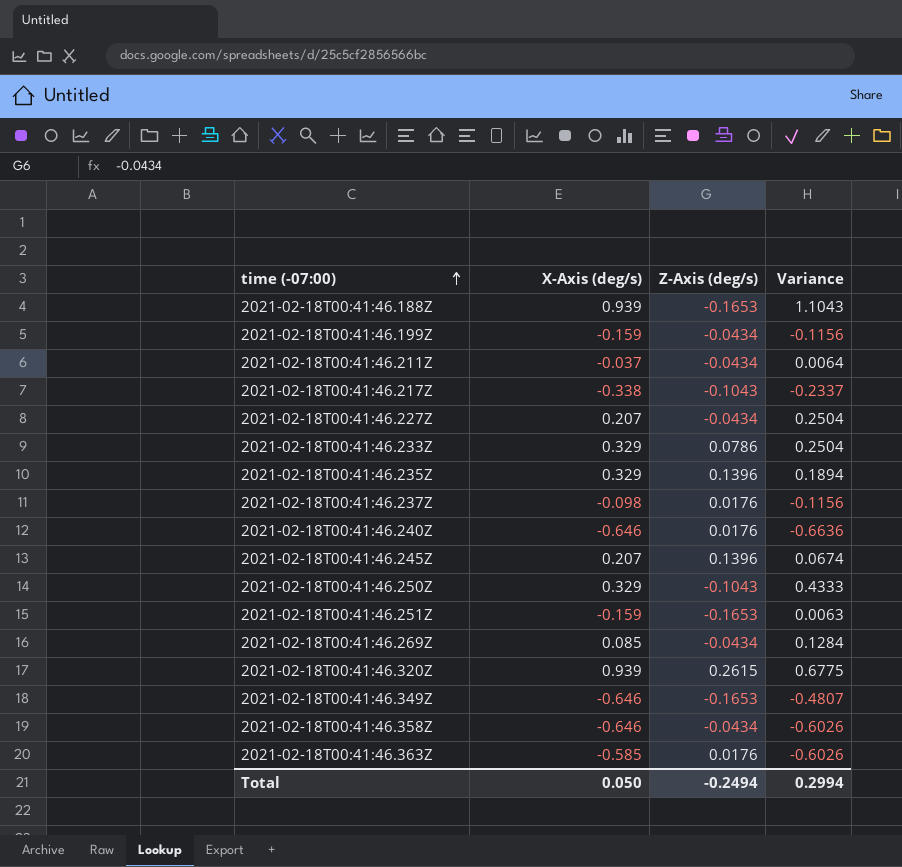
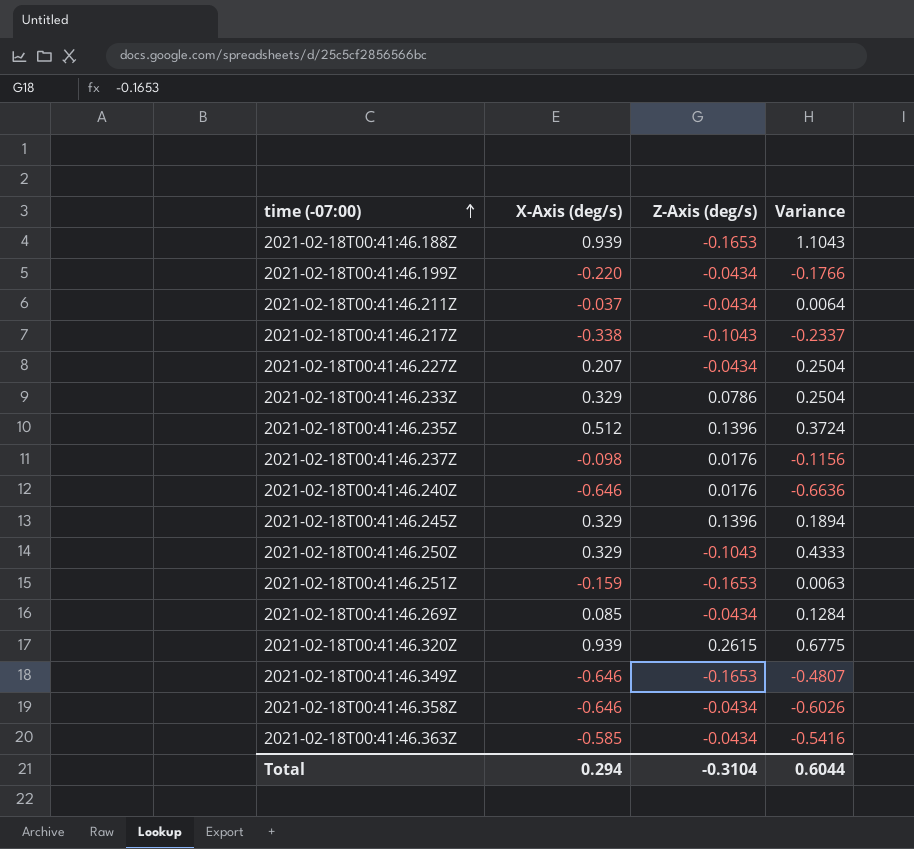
2021-02-18T00:41:46.199Z | X-Axis (deg/s): -0.159 -> -0.220
2021-02-18T00:41:46.199Z | Variance: -0.1156 -> -0.1766
2021-02-18T00:41:46.235Z | X-Axis (deg/s): 0.329 -> 0.512
2021-02-18T00:41:46.235Z | Variance: 0.1894 -> 0.3724
2021-02-18T00:41:46.245Z | X-Axis (deg/s): 0.207 -> 0.329
2021-02-18T00:41:46.245Z | Variance: 0.0674 -> 0.1894
2021-02-18T00:41:46.363Z | Z-Axis (deg/s): 0.0176 -> -0.0434
2021-02-18T00:41:46.363Z | Variance: -0.6026 -> -0.5416
Total | X-Axis (deg/s): 0.050 -> 0.294
Total | Z-Axis (deg/s): -0.2494 -> -0.3104
Total | Variance: 0.2994 -> 0.6044

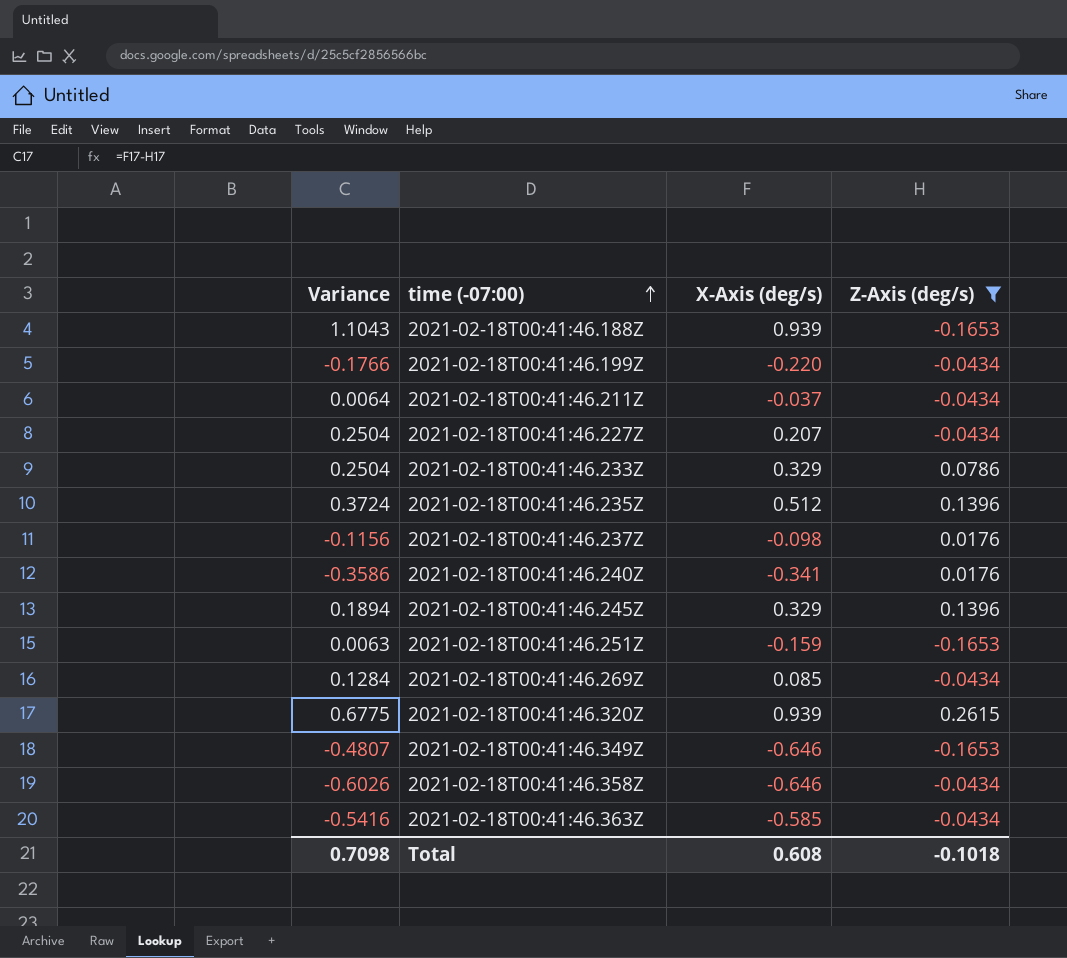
filter: none -> Z-Axis (deg/s) != -0.1043
column Variance | position: 4 -> 1
2021-02-18T00:41:46.240Z | Variance: -0.6636 -> -0.3586
2021-02-18T00:41:46.240Z | X-Axis (deg/s): -0.646 -> -0.341
Total | Variance: 0.6044 -> 0.7098
Total | X-Axis (deg/s): 0.294 -> 0.608
Total | Z-Axis (deg/s): -0.3104 -> -0.1018

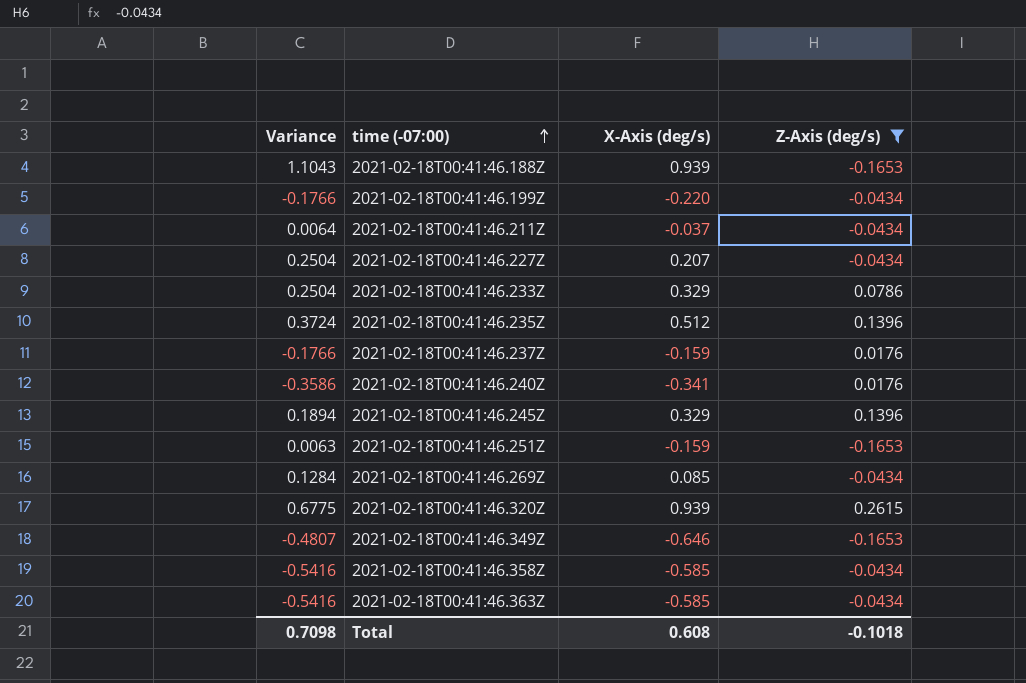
2021-02-18T00:41:46.237Z | Variance: -0.1156 -> -0.1766
2021-02-18T00:41:46.237Z | X-Axis (deg/s): -0.098 -> -0.159
2021-02-18T00:41:46.358Z | Variance: -0.6026 -> -0.5416
2021-02-18T00:41:46.358Z | X-Axis (deg/s): -0.646 -> -0.585

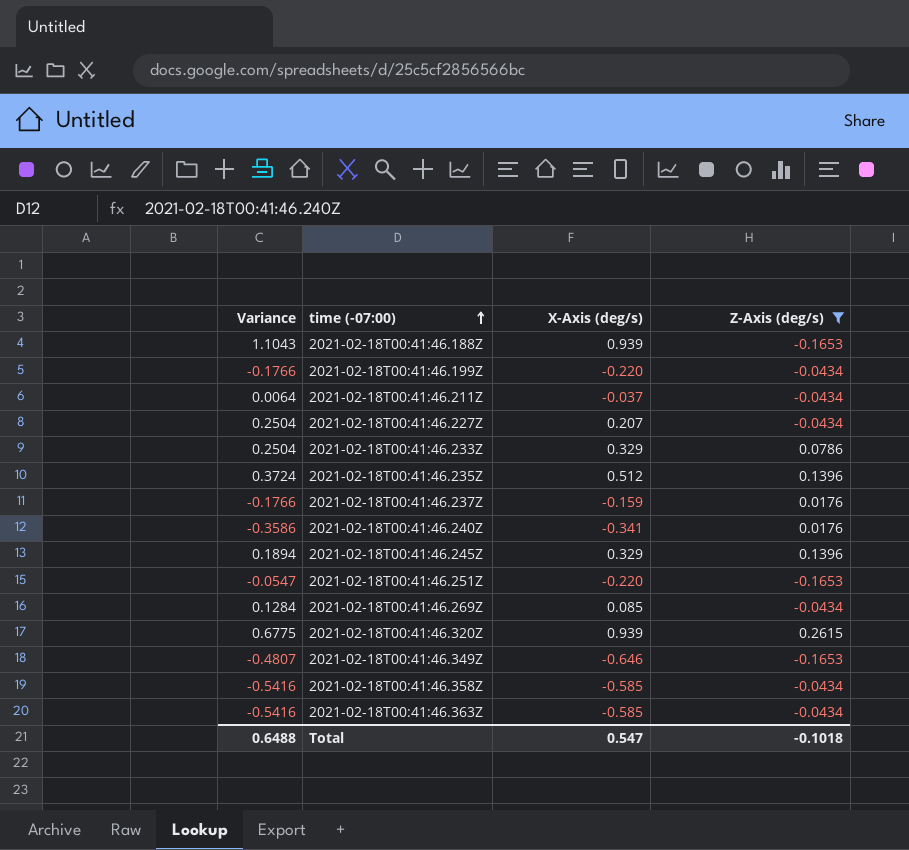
2021-02-18T00:41:46.251Z | Variance: 0.0063 -> -0.0547
2021-02-18T00:41:46.251Z | X-Axis (deg/s): -0.159 -> -0.220
Total | Variance: 0.7098 -> 0.6488
Total | X-Axis (deg/s): 0.608 -> 0.547

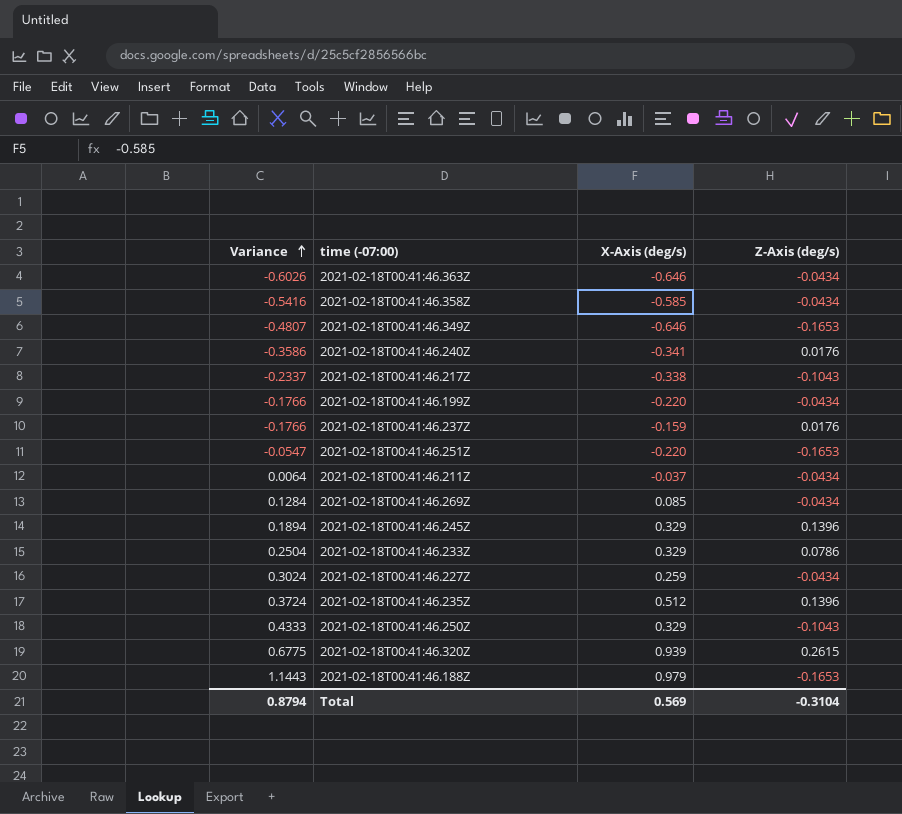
filter: Z-Axis (deg/s) != -0.1043 -> none
row order: time (-07:00) ascending -> Variance ascending
2021-02-18T00:41:46.363Z | Variance: -0.5416 -> -0.6026
2021-02-18T00:41:46.363Z | X-Axis (deg/s): -0.585 -> -0.646
2021-02-18T00:41:46.227Z | Variance: 0.2504 -> 0.3024
2021-02-18T00:41:46.227Z | X-Axis (deg/s): 0.207 -> 0.259
2021-02-18T00:41:46.188Z | Variance: 1.1043 -> 1.1443
2021-02-18T00:41:46.188Z | X-Axis (deg/s): 0.939 -> 0.979
Total | Variance: 0.6488 -> 0.8794
Total | X-Axis (deg/s): 0.547 -> 0.569
Total | Z-Axis (deg/s): -0.1018 -> -0.3104

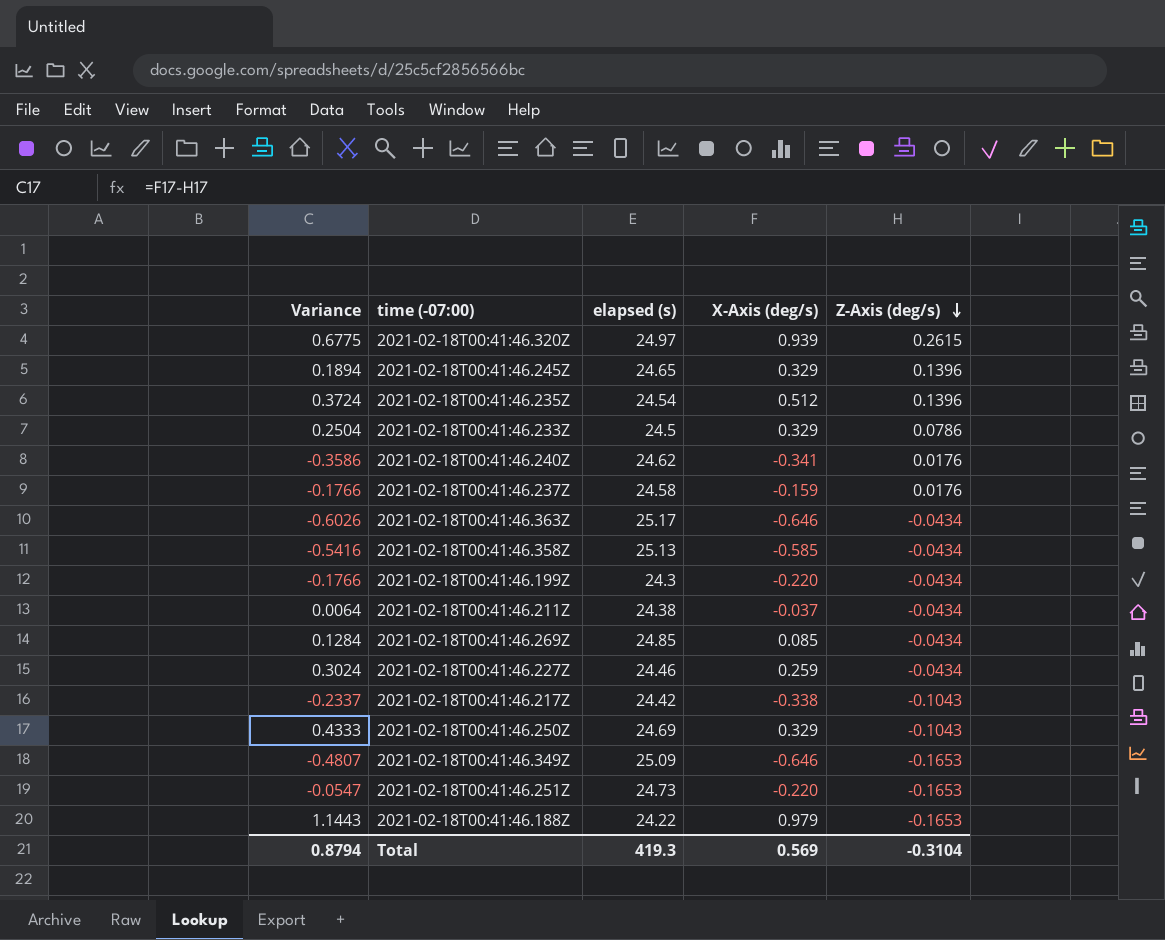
row order: Variance ascending -> Z-Axis (deg/s) descending
column elapsed (s) | position: none -> 3

